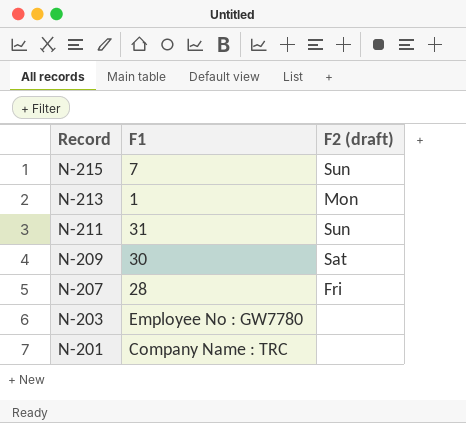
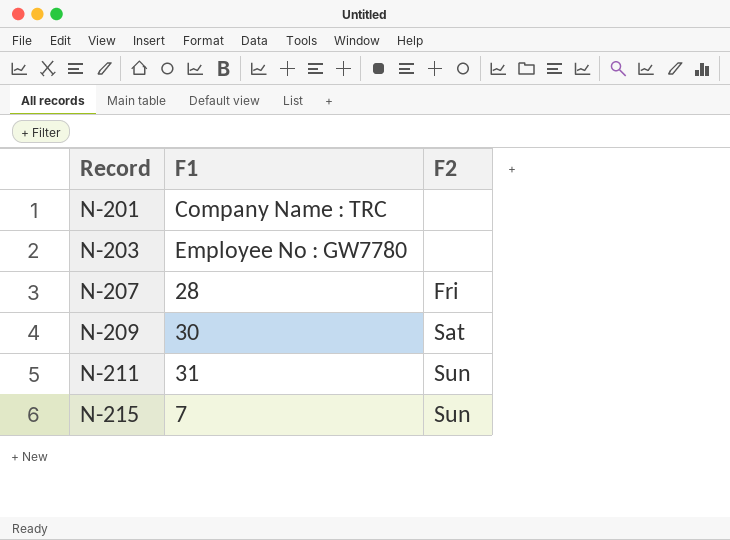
row order: Record descending -> Record ascending
column name: F2 (draft) -> F2
row N-213: 1 | Mon -> none

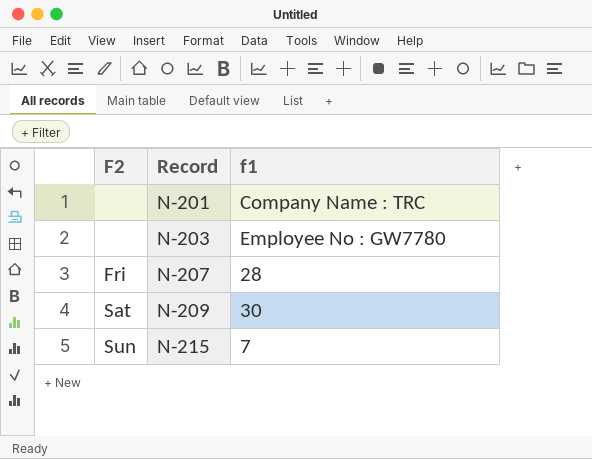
column F2 | position: 3 -> 1
column name: F1 -> f1
row N-211: 31 | Sun -> none

